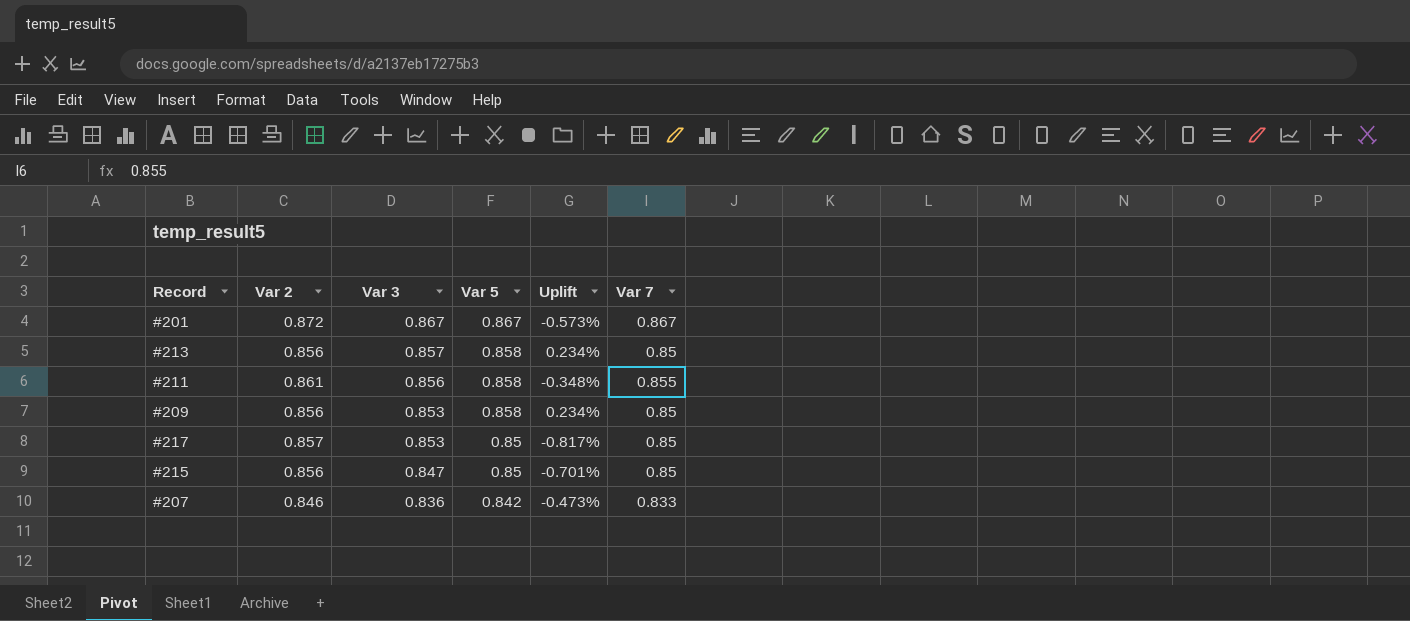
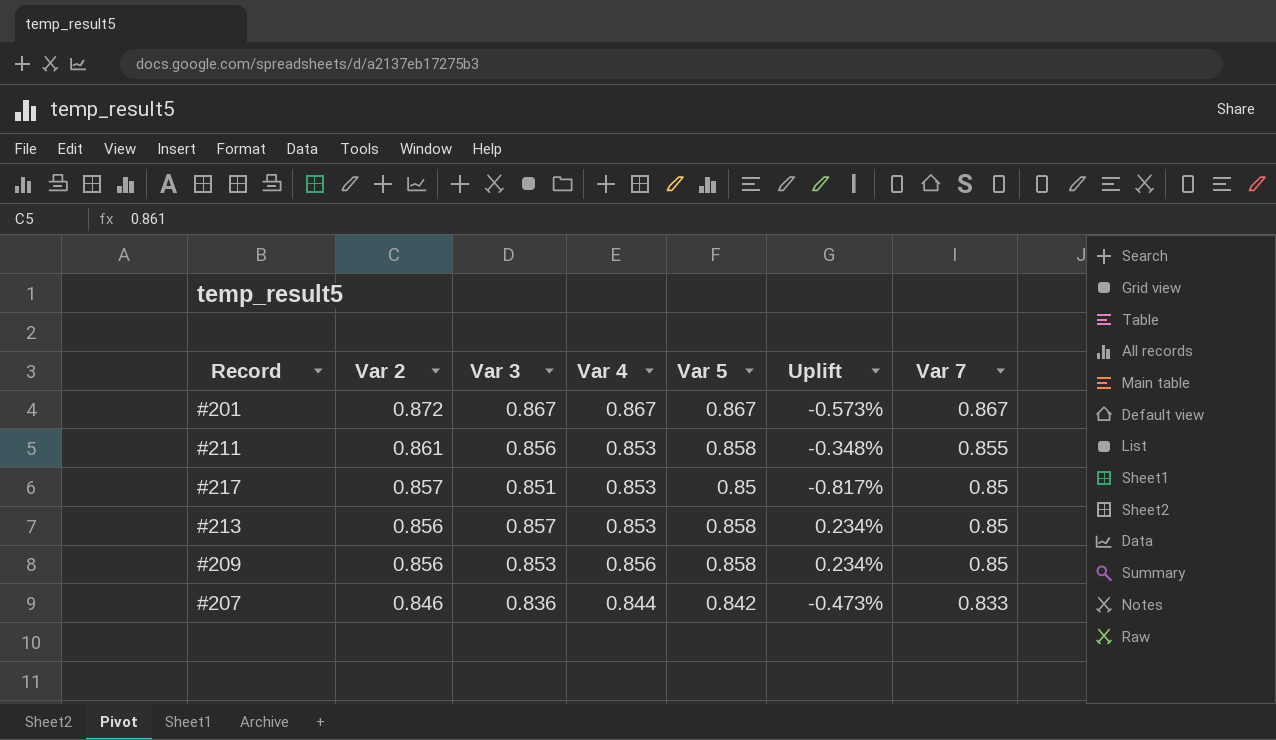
row order: Var 3 descending -> Var 2 descending
column Var 4 | position: none -> 4
row #215: 0.856 | 0.847 | 0.85 | -0.701% | 0.85 -> none
#217 | Var 3: 0.853 -> 0.851

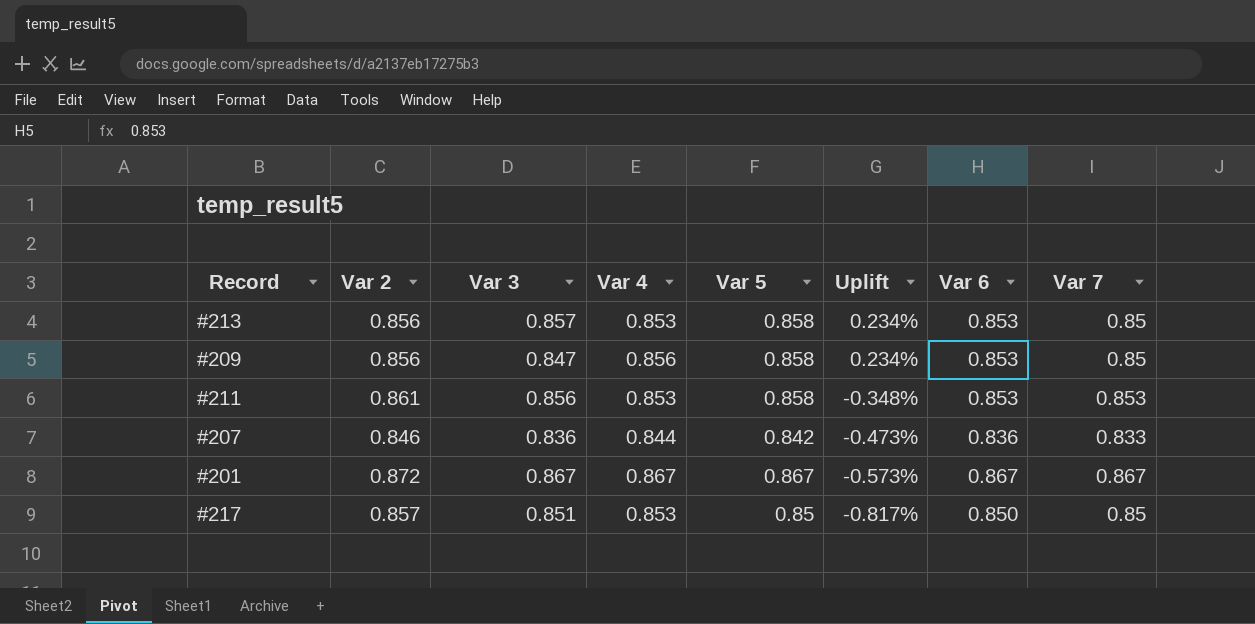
row order: Var 2 descending -> Uplift descending
column Var 6 | position: none -> 7
#209 | Var 3: 0.853 -> 0.847
#211 | Var 7: 0.855 -> 0.853

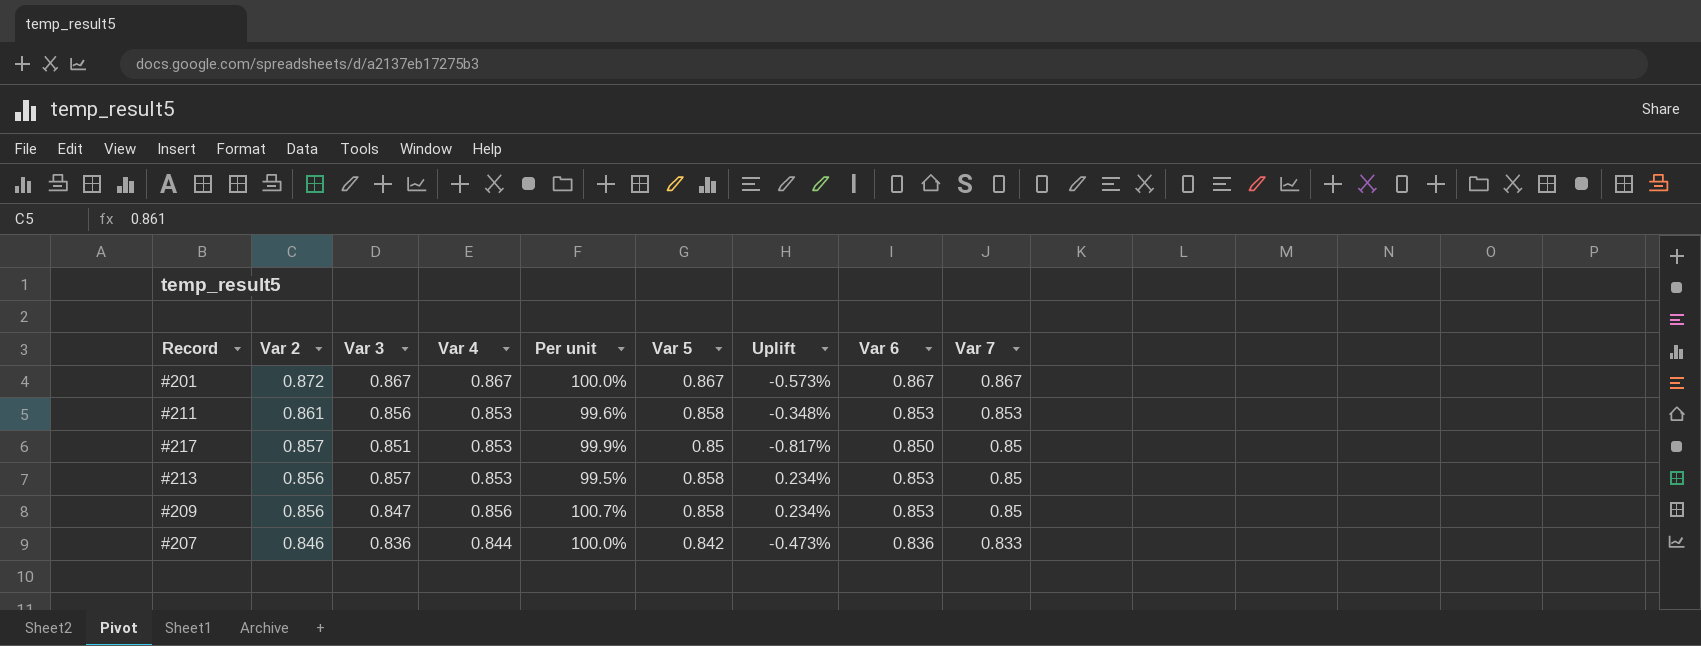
row order: Uplift descending -> Var 2 descending
column Per unit | formula: none -> [Var 6] / [Var 3]

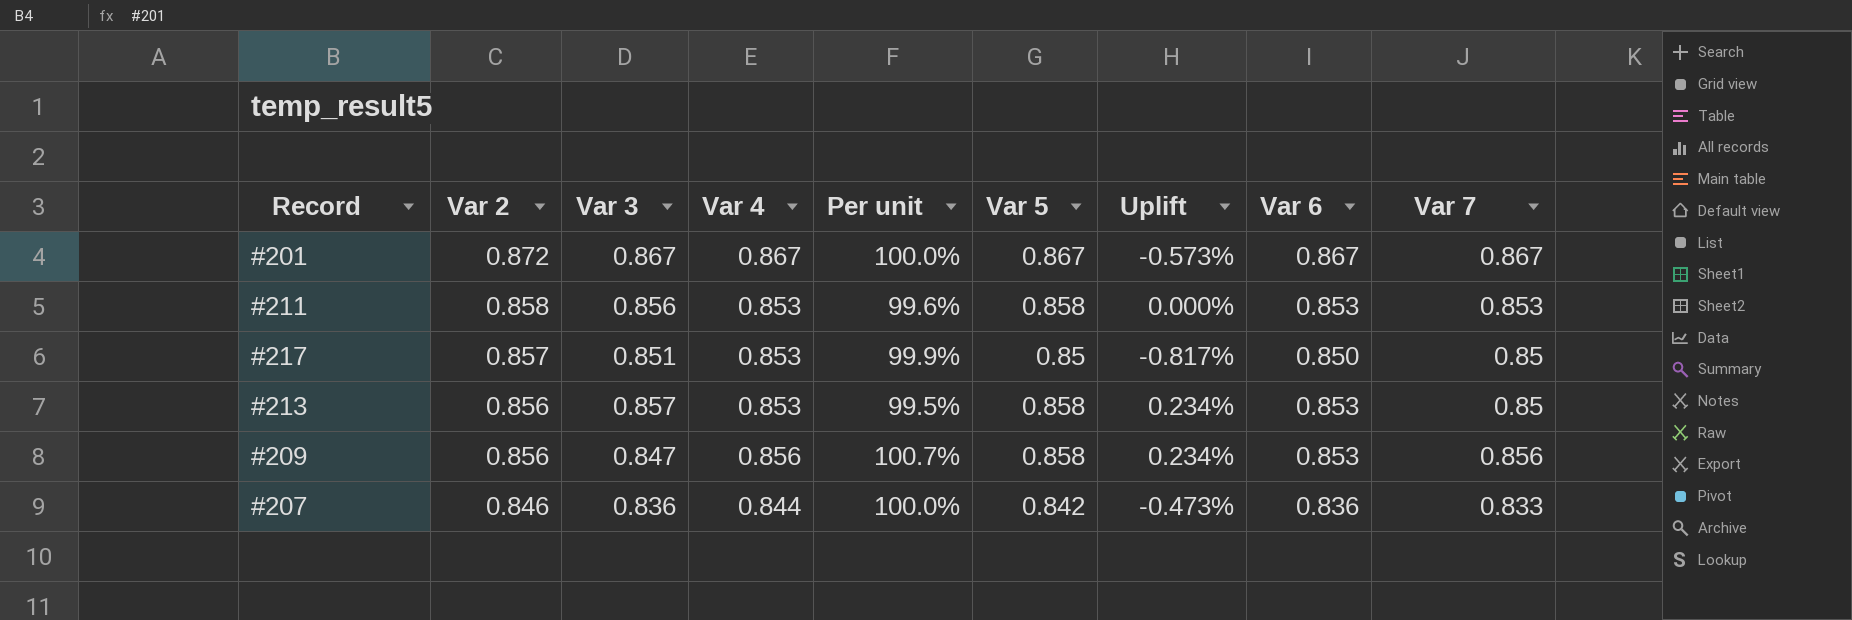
#211 | Var 2: 0.861 -> 0.858
#211 | Uplift: -0.348% -> 0.000%
#209 | Var 7: 0.85 -> 0.856

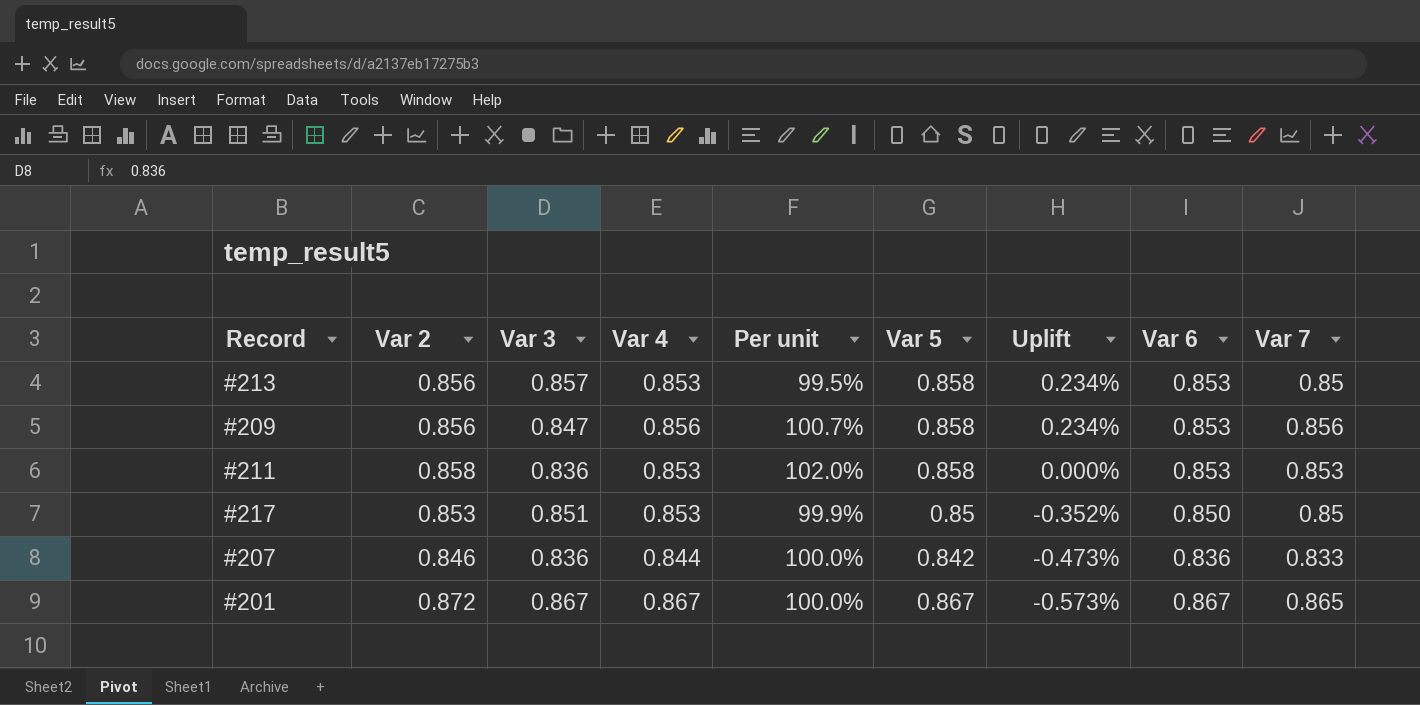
row order: Var 2 descending -> Uplift descending
#211 | Var 3: 0.856 -> 0.836
#211 | Per unit: 99.6% -> 102.0%
#217 | Var 2: 0.857 -> 0.853
#217 | Uplift: -0.817% -> -0.352%
#201 | Var 7: 0.867 -> 0.865

